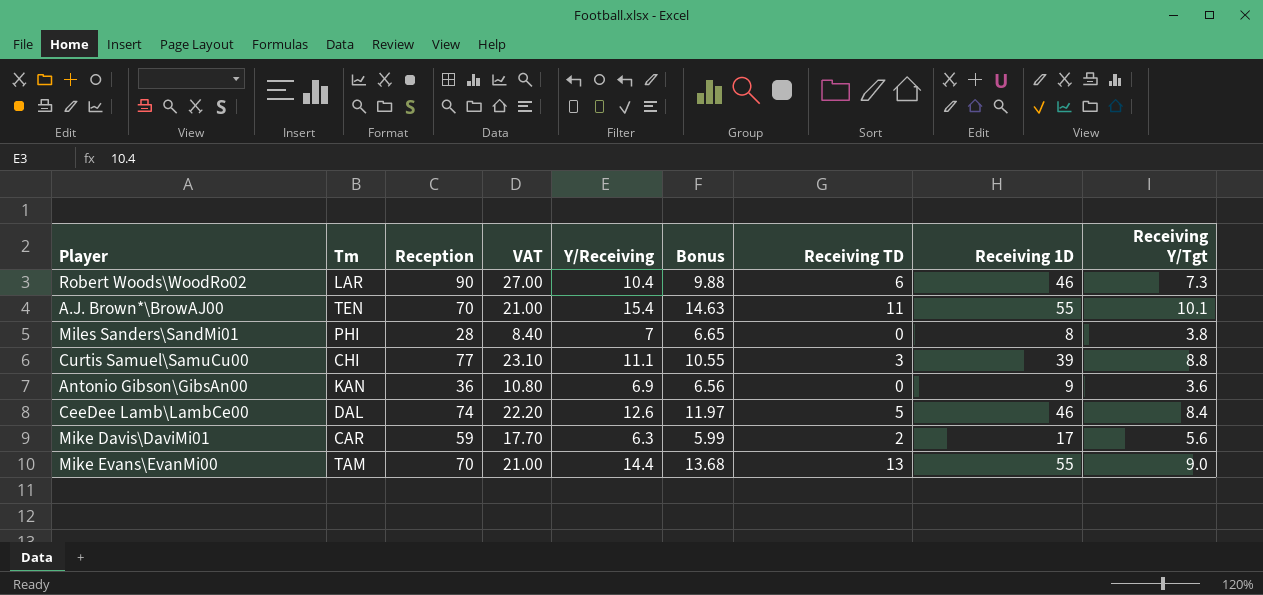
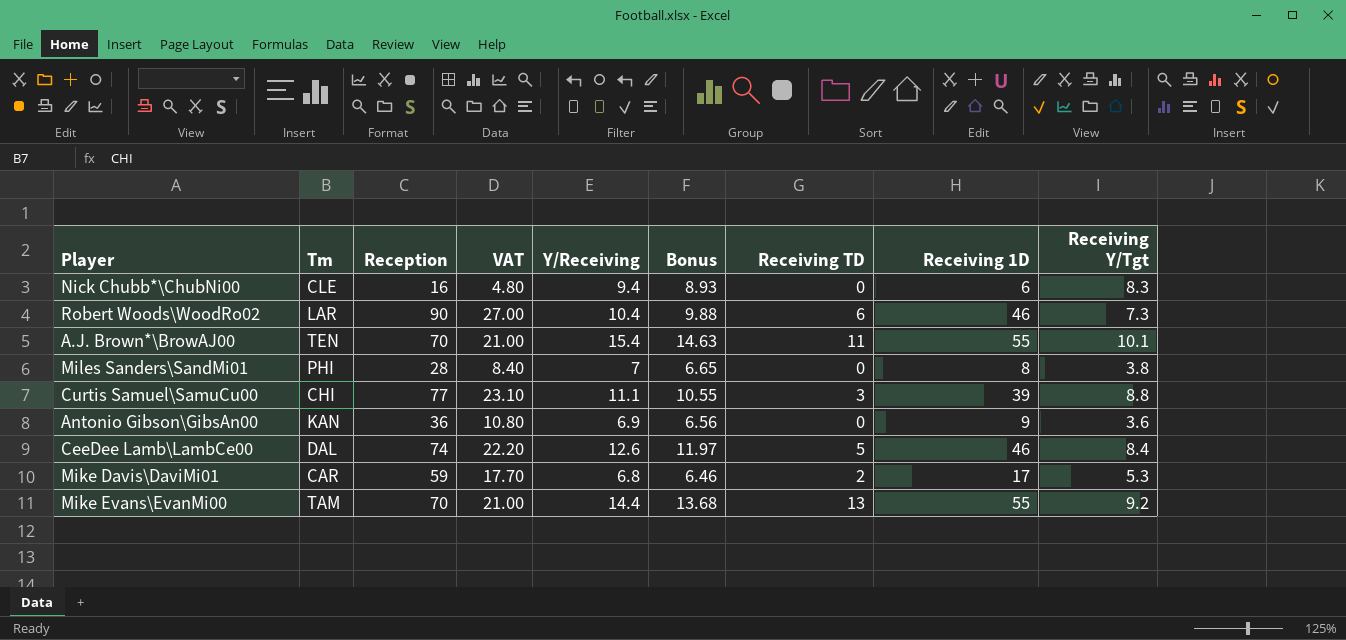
row Nick Chubb*\ChubNi00: none -> CLE | 16 | 4.80 | 9.4 | 8.93 | 0 | 6 | 8.3
Mike Davis\DaviMi01 | Y/Receiving: 6.3 -> 6.8
Mike Davis\DaviMi01 | Bonus: 5.99 -> 6.46
Mike Davis\DaviMi01 | Receiving Y/Tgt: 5.6 -> 5.3
Mike Evans\EvanMi00 | Receiving Y/Tgt: 9.0 -> 9.2

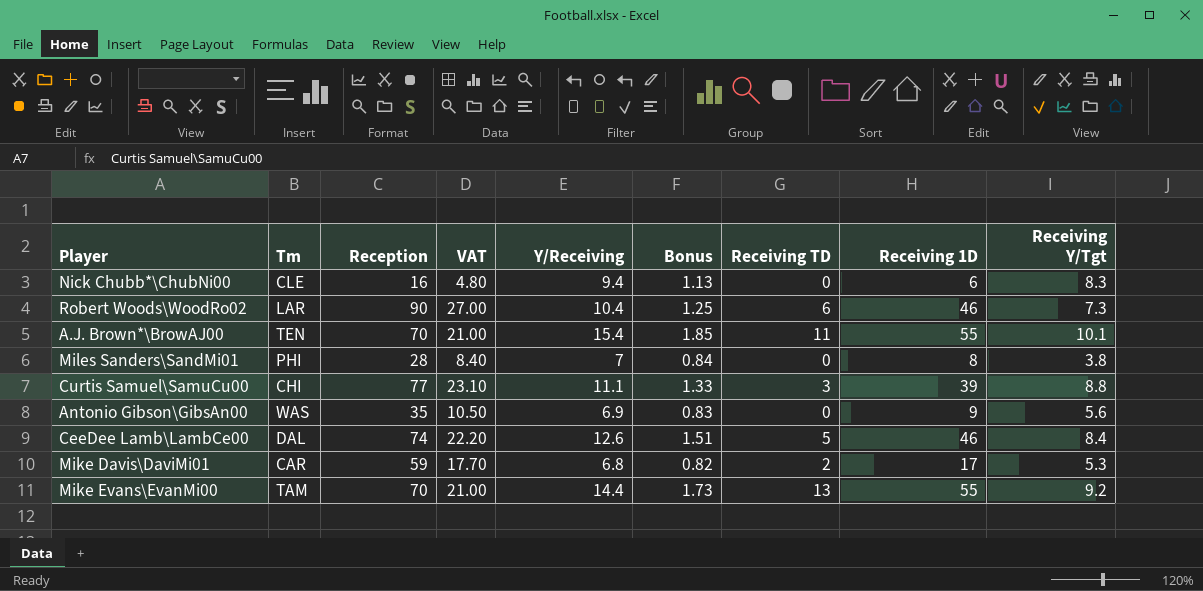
column Bonus | formula: [Y/Receiving] * 0.95 -> [Y/Receiving] * 0.12
Antonio Gibson\GibsAn00 | Tm: KAN -> WAS
Antonio Gibson\GibsAn00 | Reception: 36 -> 35
Antonio Gibson\GibsAn00 | VAT: 10.80 -> 10.50
Antonio Gibson\GibsAn00 | Receiving Y/Tgt: 3.6 -> 5.6

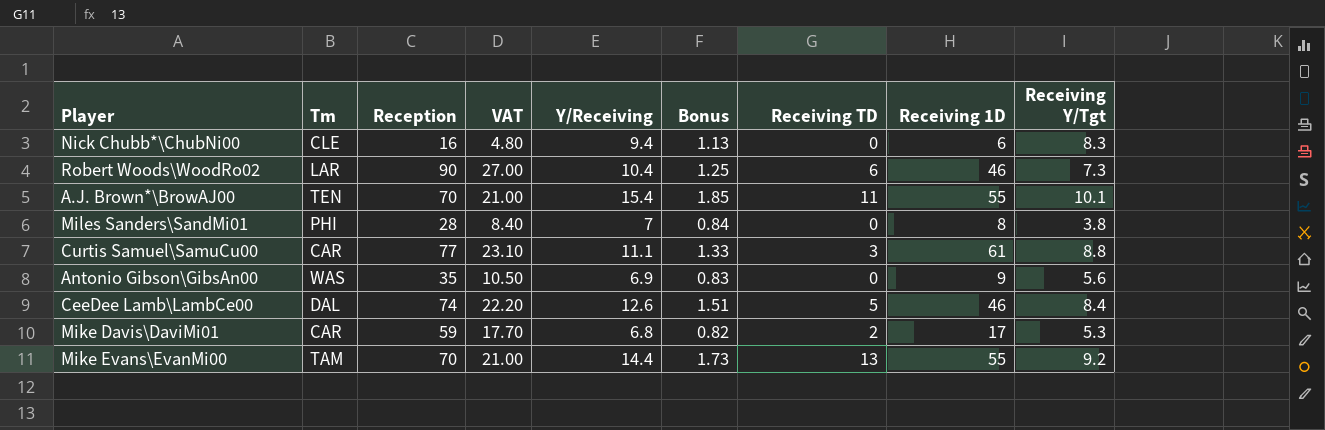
Curtis Samuel\SamuCu00 | Tm: CHI -> CAR
Curtis Samuel\SamuCu00 | Receiving 1D: 39 -> 61

